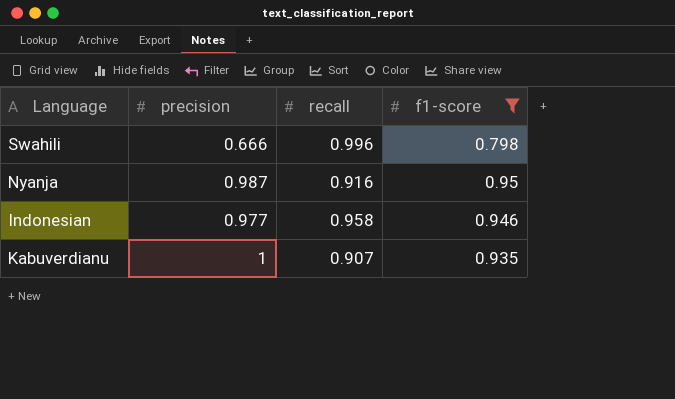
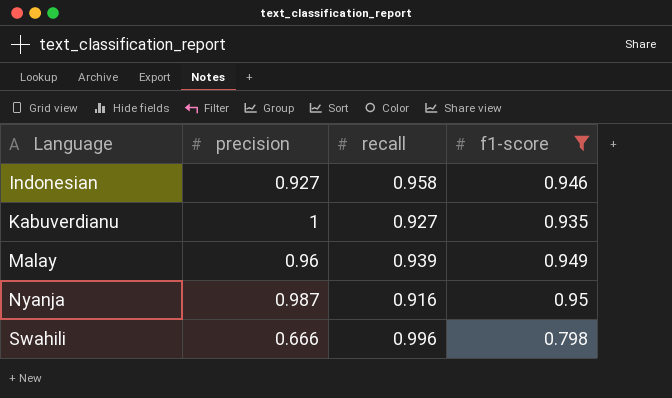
row order: none -> Language ascending
Indonesian | precision: 0.977 -> 0.927
Kabuverdianu | recall: 0.907 -> 0.927
row Malay: none -> 0.96 | 0.939 | 0.949

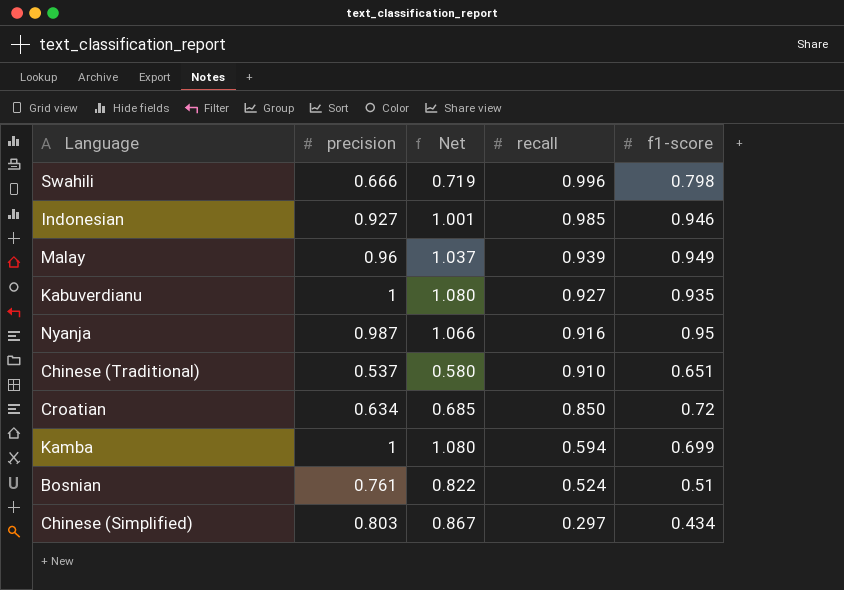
filter: f1-score >= 0.798 -> none
row order: Language ascending -> recall descending
column Net | formula: none -> [precision] * 1.08
Indonesian | recall: 0.958 -> 0.985

